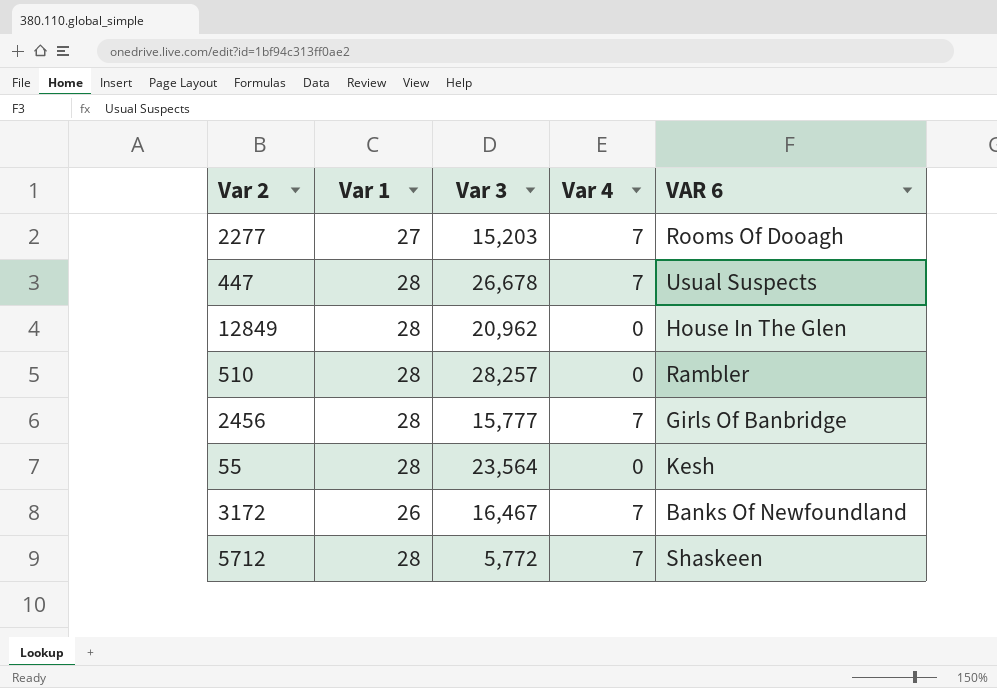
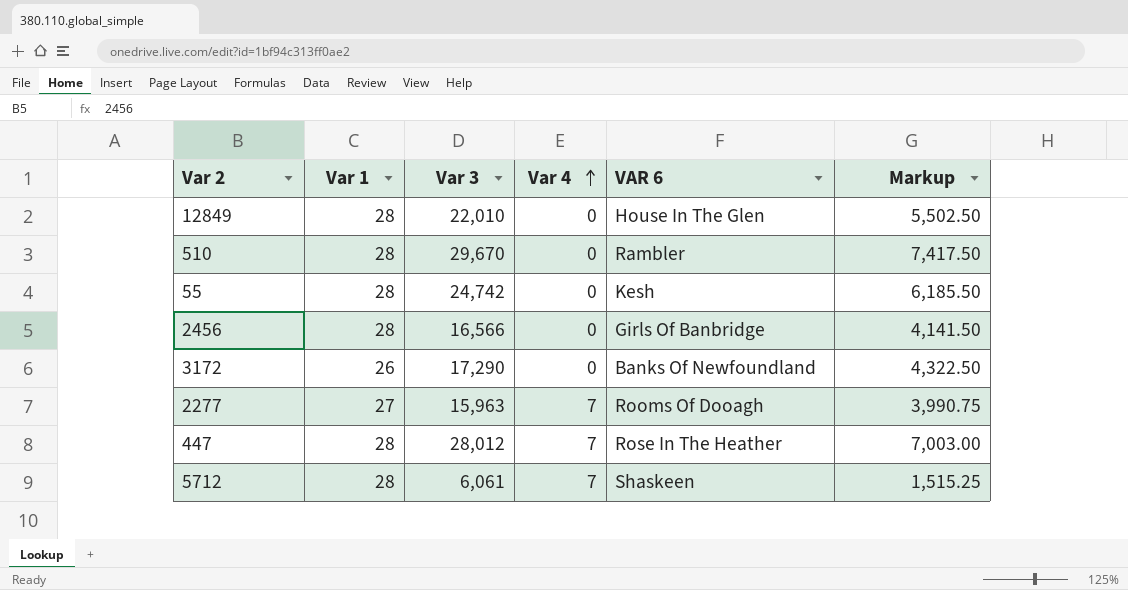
row order: none -> Var 4 ascending
column Markup | formula: none -> [Var 3] * 0.25
12849 | Var 3: 20,962 -> 22,010
510 | Var 3: 28,257 -> 29,670
55 | Var 3: 23,564 -> 24,742
2456 | Var 3: 15,777 -> 16,566
2456 | Var 4: 7 -> 0
3172 | Var 3: 16,467 -> 17,290
3172 | Var 4: 7 -> 0
2277 | Var 3: 15,203 -> 15,963
447 | Var 3: 26,678 -> 28,012
447 | VAR 6: Usual Suspects -> Rose In The Heather
5712 | Var 3: 5,772 -> 6,061

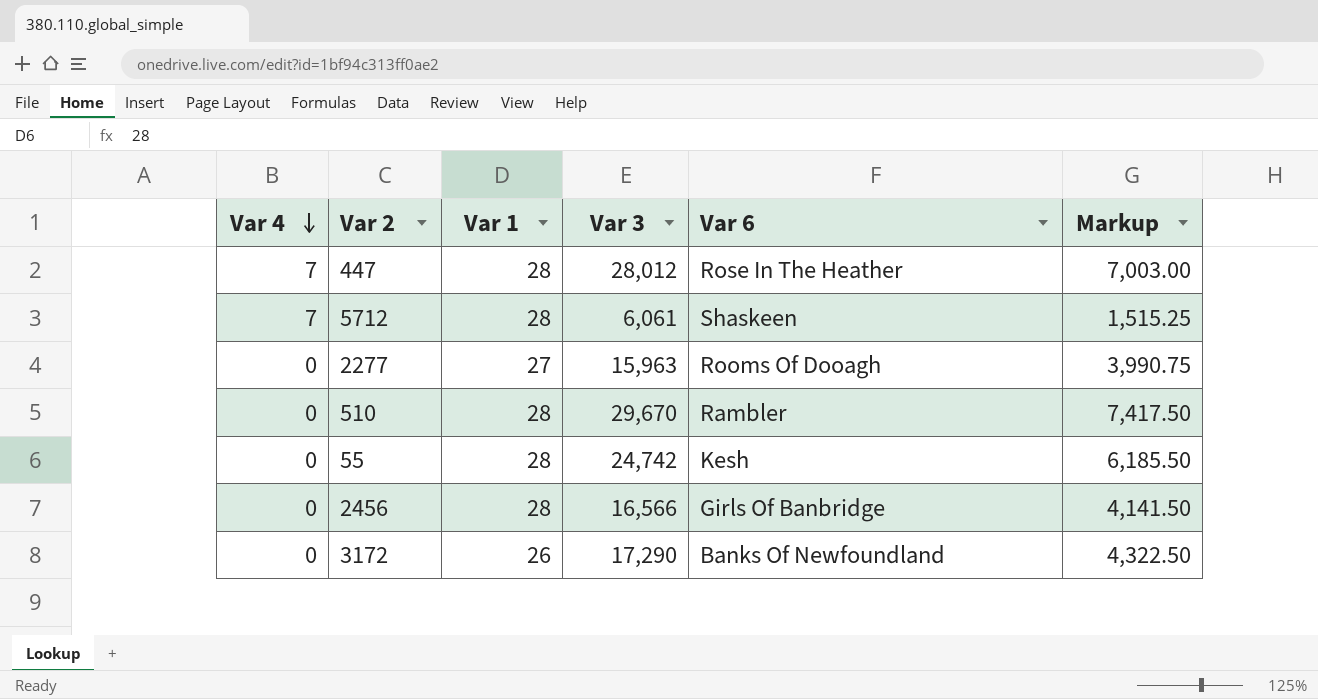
row order: Var 4 ascending -> Var 4 descending
column Var 4 | position: 4 -> 1
column name: VAR 6 -> Var 6
row 12849: 28 | 22,010 | 0 | House In The Glen | 5,502.50 -> none
2277 | Var 4: 7 -> 0

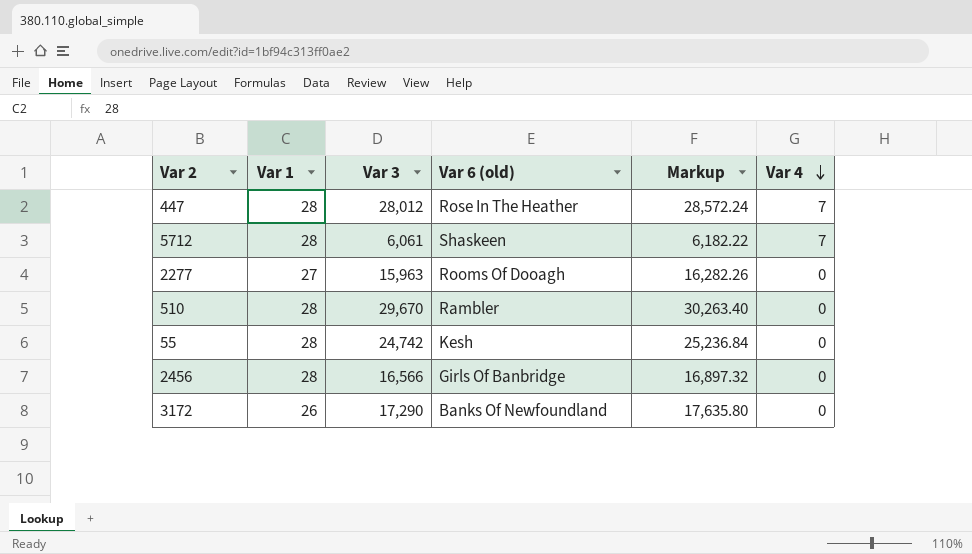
column name: Var 6 -> Var 6 (old)
column Markup | formula: [Var 3] * 0.25 -> [Var 3] * 1.02
column Var 4 | position: 1 -> 6

